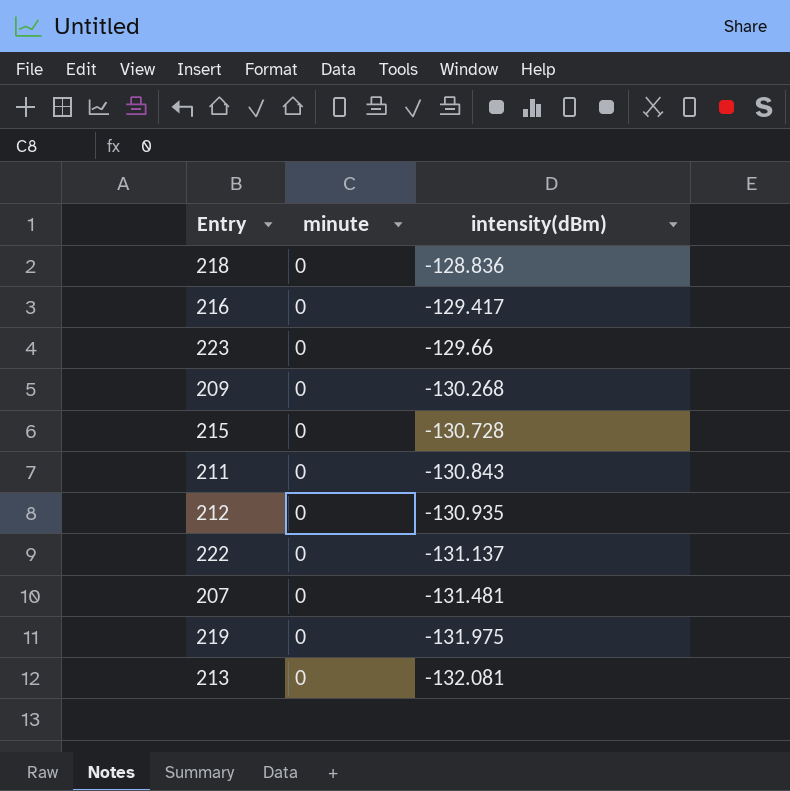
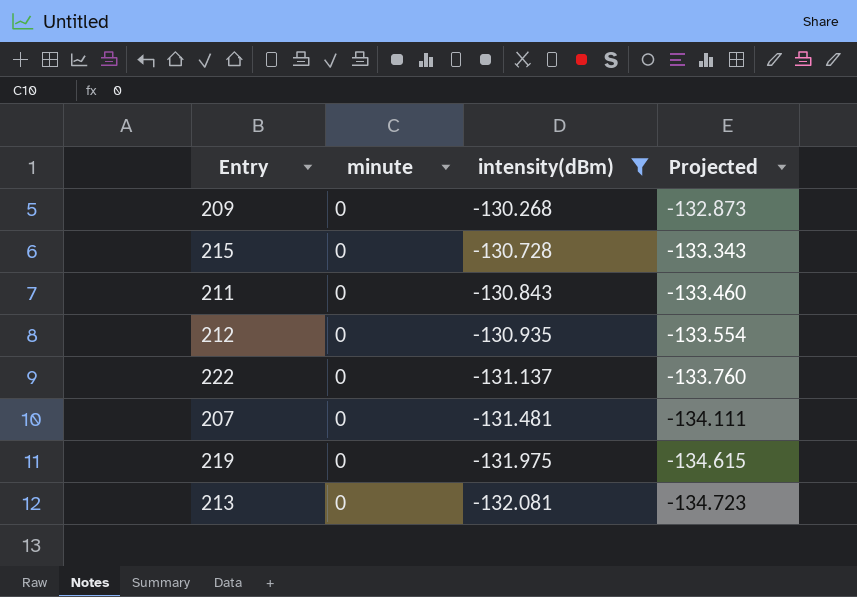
filter: none -> intensity(dBm) <= -130.268
column Projected | formula: none -> [intensity(dBm)] * 1.02

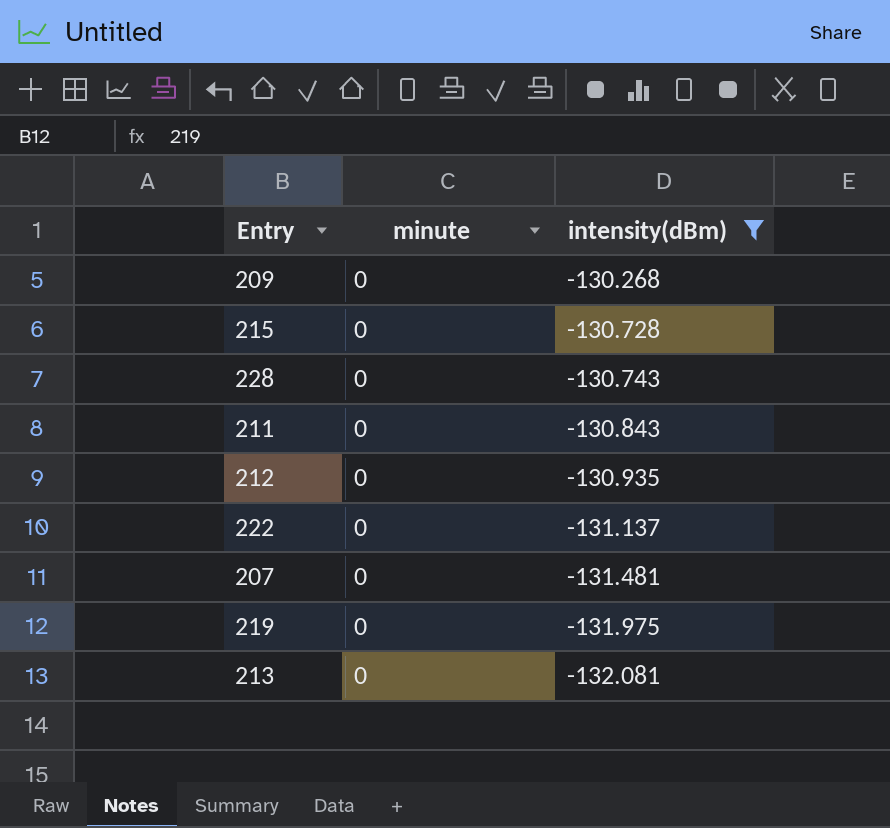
column Projected | formula: [intensity(dBm)] * 1.02 -> none
row 228: none -> 0 | -130.743

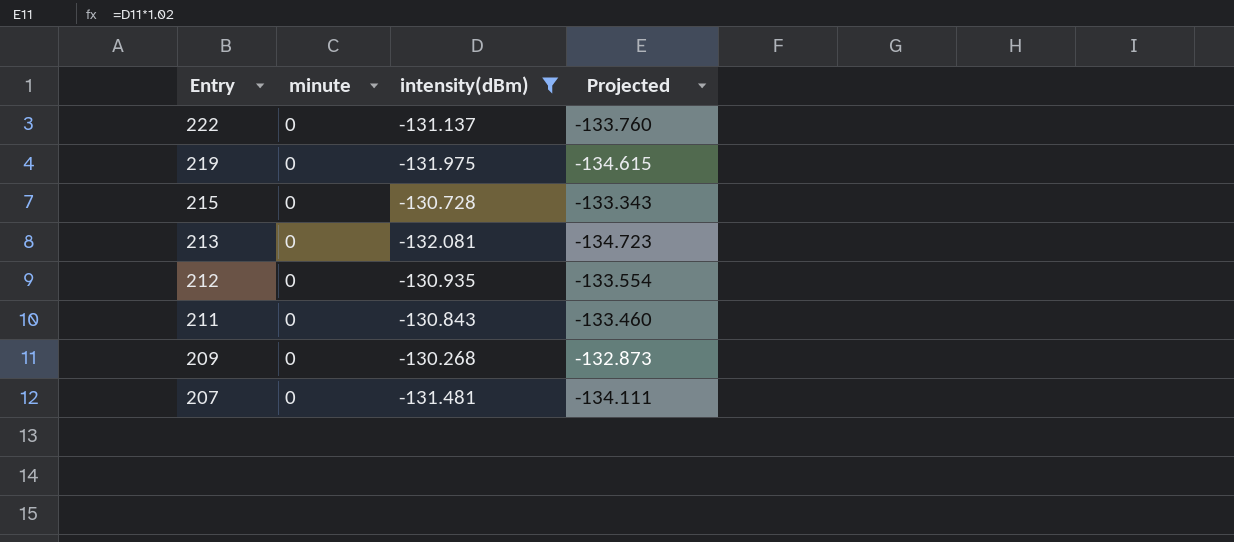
row order: intensity(dBm) descending -> Entry descending
column Projected | formula: none -> [intensity(dBm)] * 1.02
row 228: 0 | -130.743 -> none

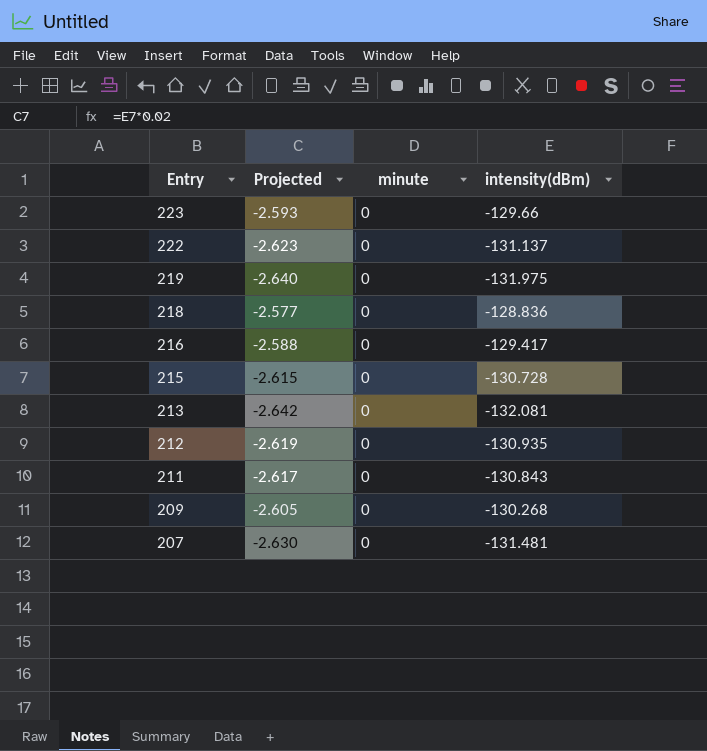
filter: intensity(dBm) <= -130.268 -> none
column Projected | formula: [intensity(dBm)] * 1.02 -> [intensity(dBm)] * 0.02
column Projected | position: 4 -> 2

